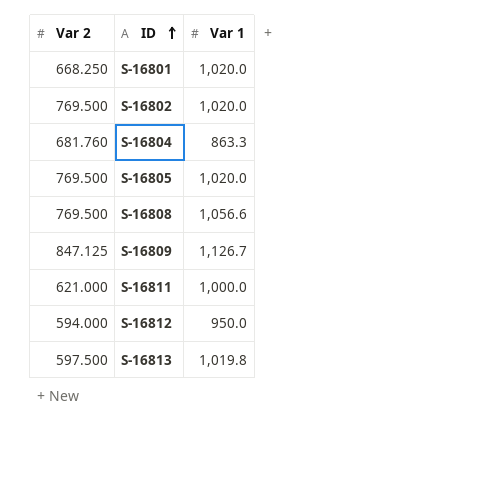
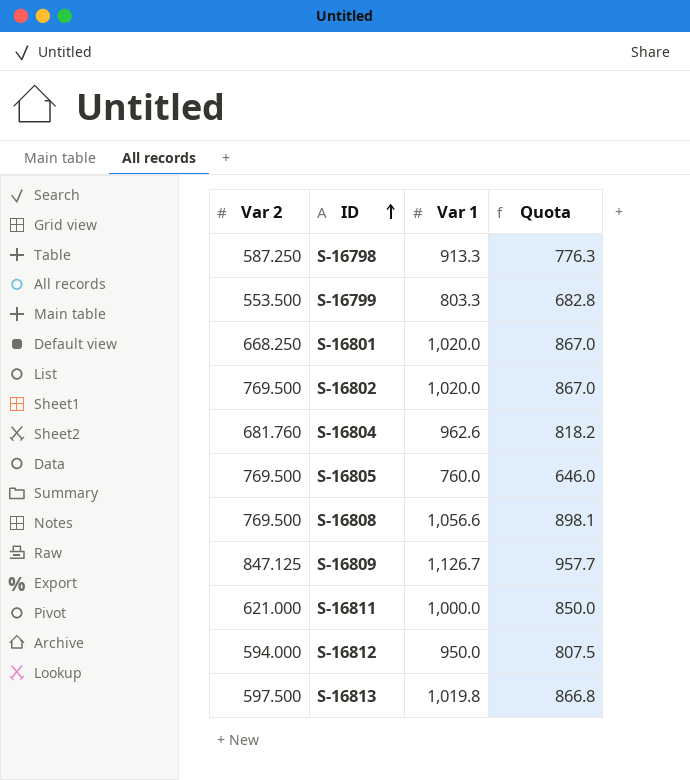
column Quota | formula: none -> [Var 1] * 0.85
row S-16798: none -> 587.250 | 913.3 | 776.3
row S-16799: none -> 553.500 | 803.3 | 682.8
S-16804 | Var 1: 863.3 -> 962.6
S-16805 | Var 1: 1,020.0 -> 760.0

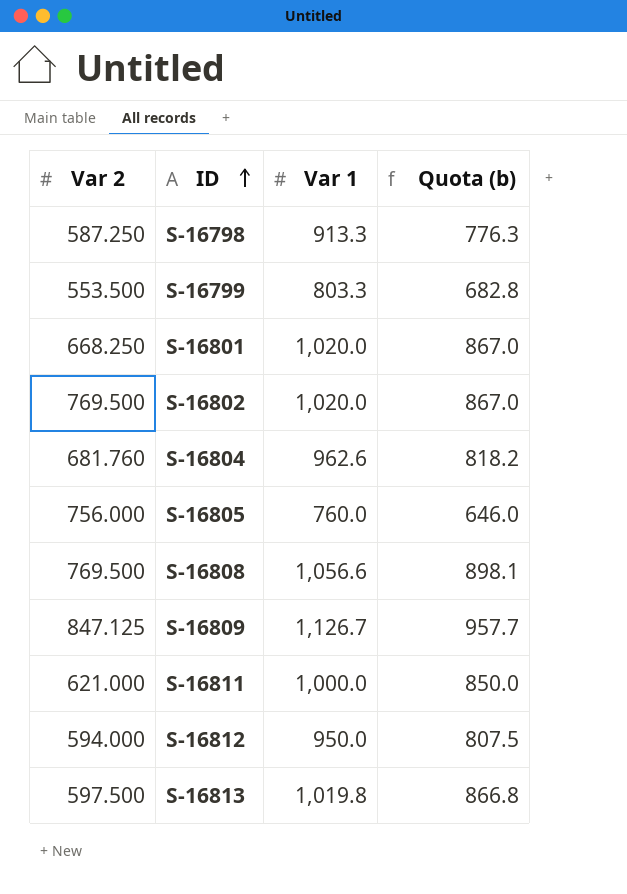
column name: Quota -> Quota (b)
S-16805 | Var 2: 769.500 -> 756.000

